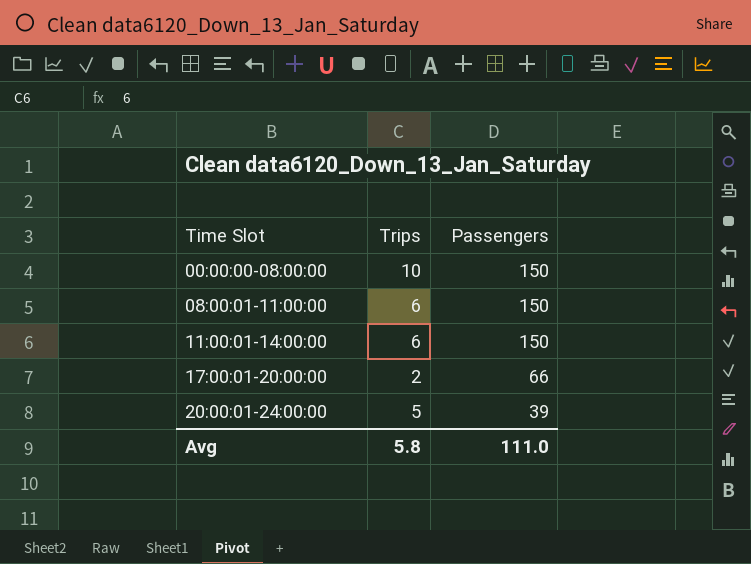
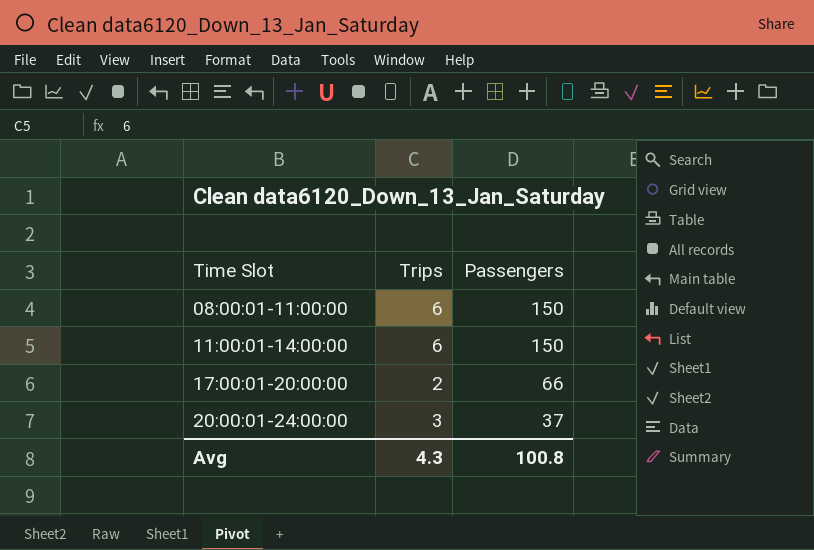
row 00:00:00-08:00:00: 10 | 150 -> none
20:00:01-24:00:00 | Trips: 5 -> 3
20:00:01-24:00:00 | Passengers: 39 -> 37
Avg | Trips: 5.8 -> 4.3
Avg | Passengers: 111.0 -> 100.8

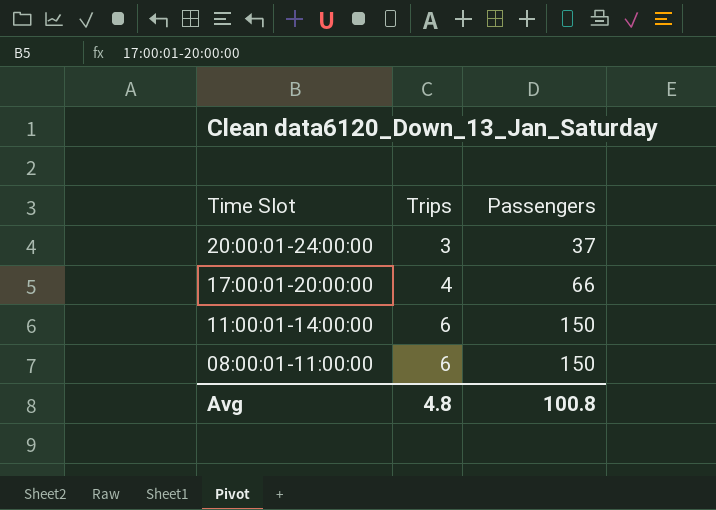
row order: Time Slot ascending -> Time Slot descending
17:00:01-20:00:00 | Trips: 2 -> 4
Avg | Trips: 4.3 -> 4.8

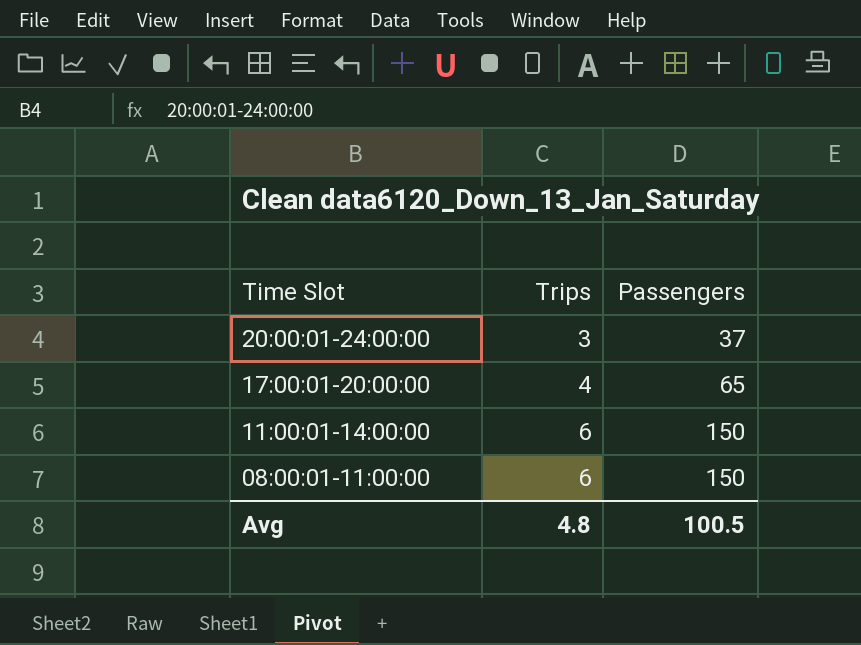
17:00:01-20:00:00 | Passengers: 66 -> 65
Avg | Passengers: 100.8 -> 100.5

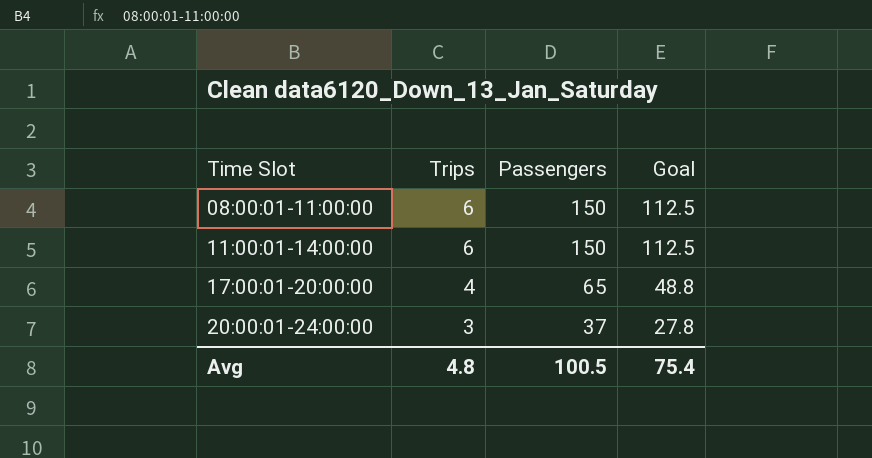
row order: Time Slot descending -> Time Slot ascending
column Goal | formula: none -> [Passengers] * 0.75

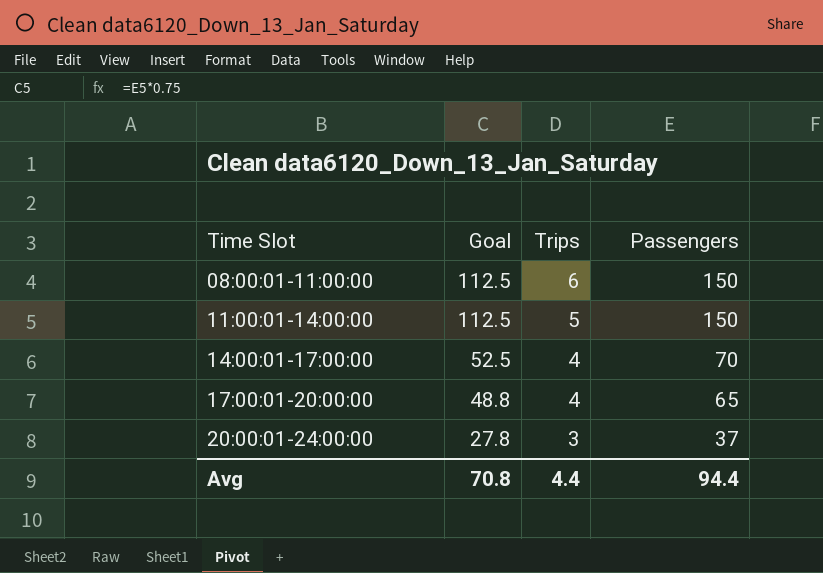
column Goal | position: 4 -> 2
11:00:01-14:00:00 | Trips: 6 -> 5
row 14:00:01-17:00:00: none -> 52.5 | 4 | 70
Avg | Goal: 75.4 -> 70.8
Avg | Trips: 4.8 -> 4.4
Avg | Passengers: 100.5 -> 94.4

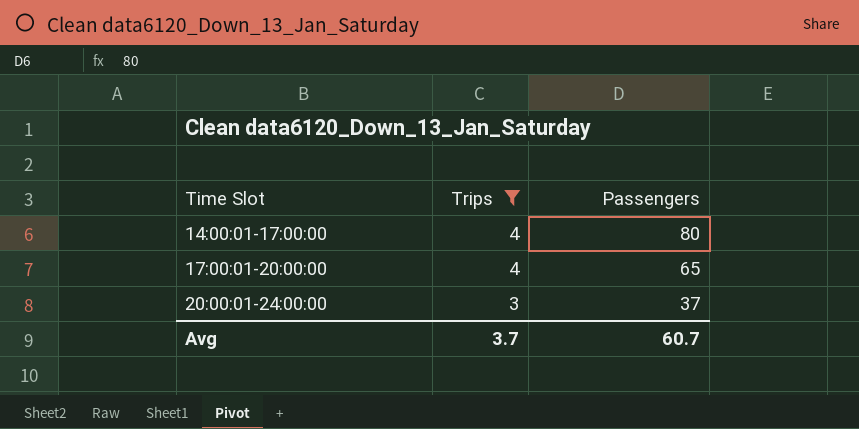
filter: none -> Trips <= 4
column Goal | formula: [Passengers] * 0.75 -> none
14:00:01-17:00:00 | Passengers: 70 -> 80
Avg | Trips: 4.4 -> 3.7
Avg | Passengers: 94.4 -> 60.7

